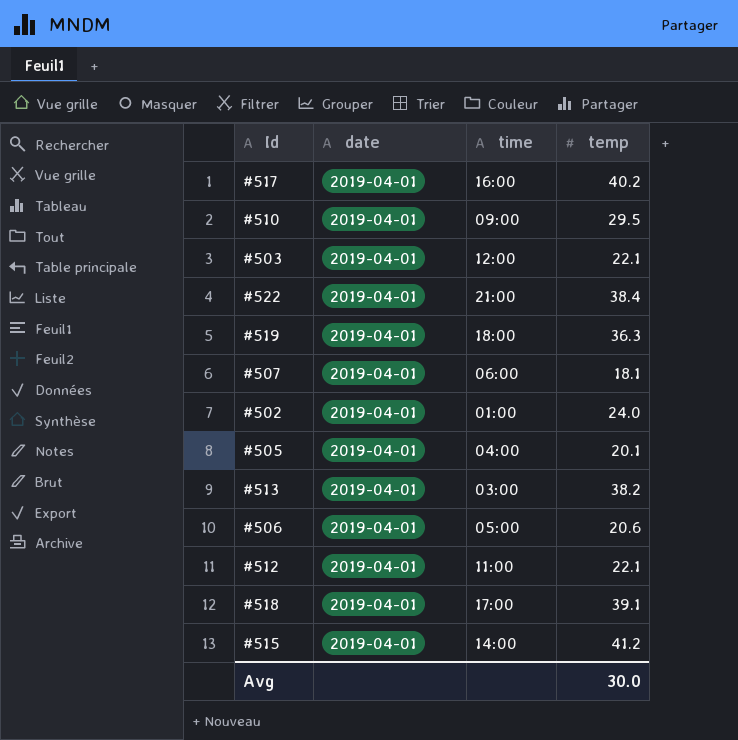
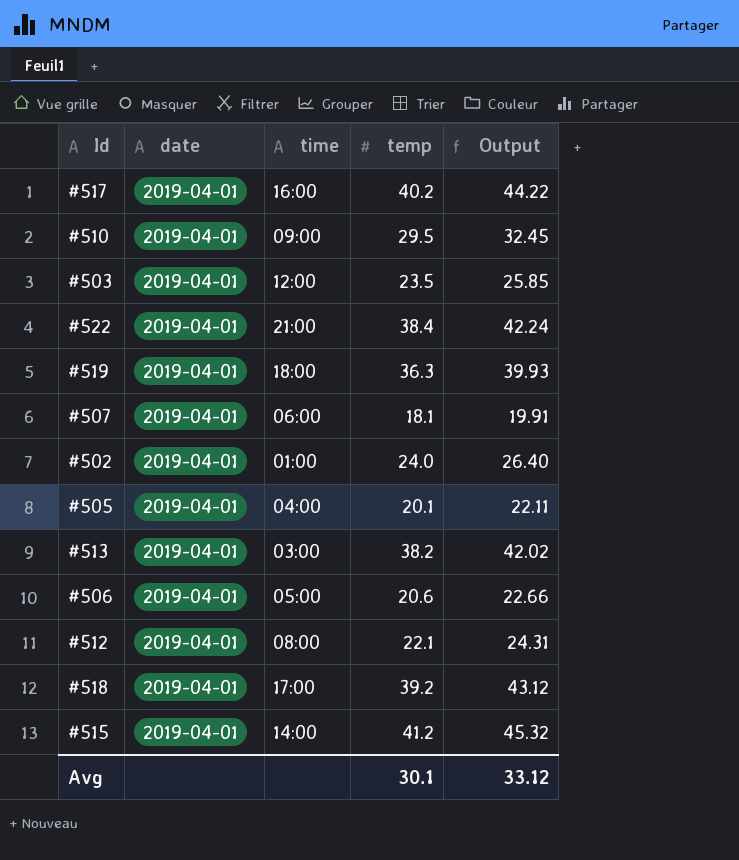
column Output | formula: none -> [temp] * 1.1
#503 | temp: 22.1 -> 23.5
#512 | time: 11:00 -> 08:00
#518 | temp: 39.1 -> 39.2
Avg | temp: 30.0 -> 30.1

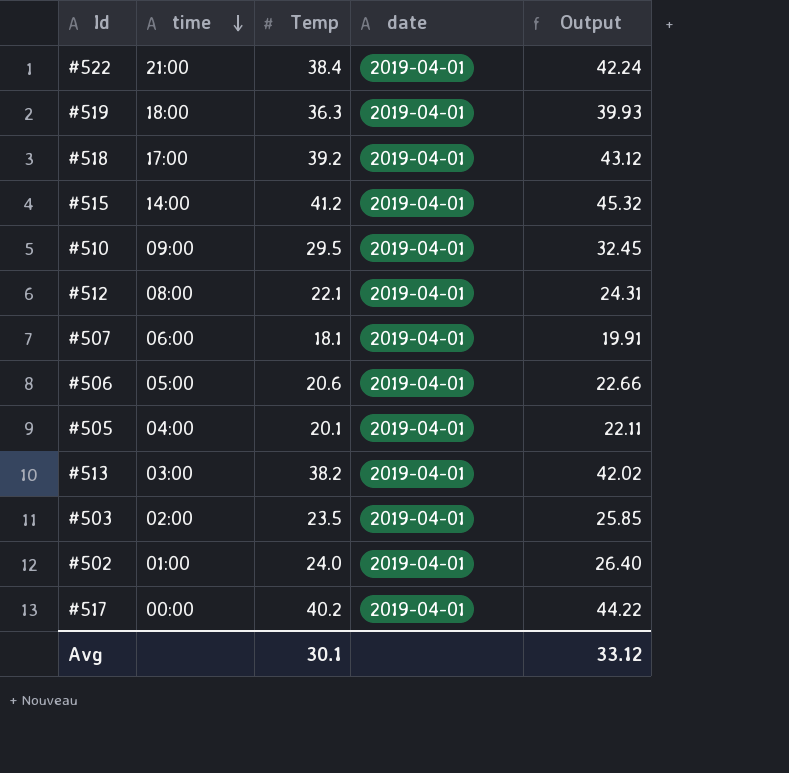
row order: none -> time descending
column name: temp -> Temp
column date | position: 2 -> 4
#503 | time: 12:00 -> 02:00
#517 | time: 16:00 -> 00:00

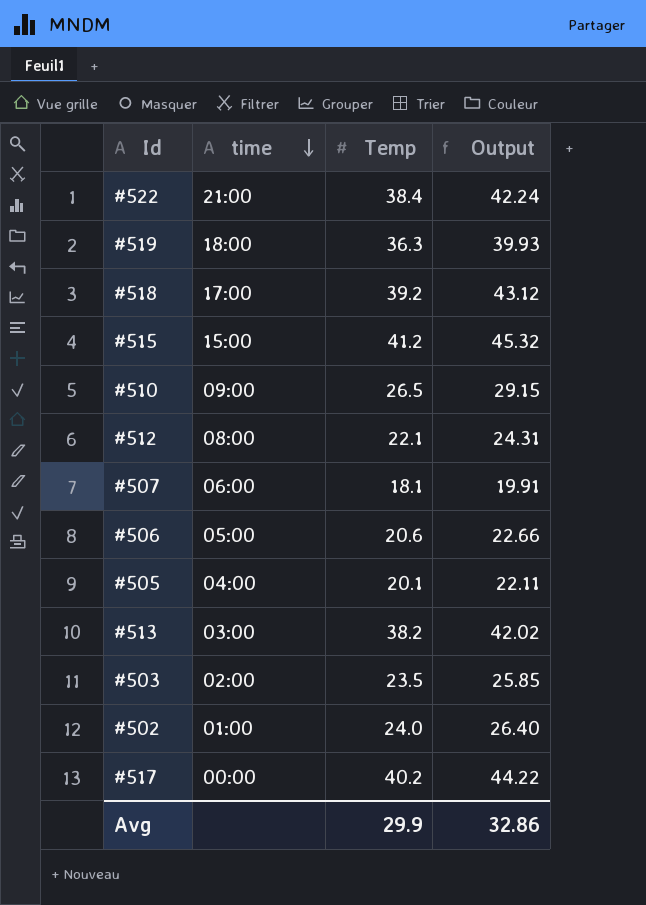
column date | position: 4 -> none
#515 | time: 14:00 -> 15:00
#510 | Temp: 29.5 -> 26.5
#510 | Output: 32.45 -> 29.15
Avg | Temp: 30.1 -> 29.9
Avg | Output: 33.12 -> 32.86

